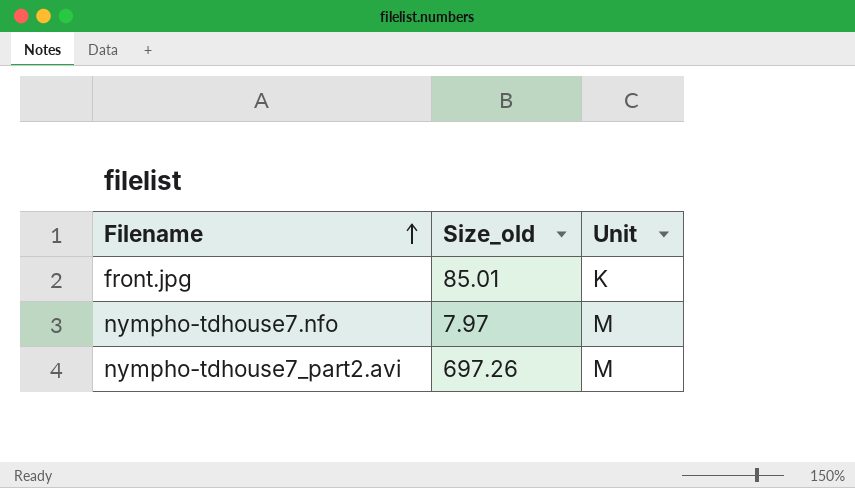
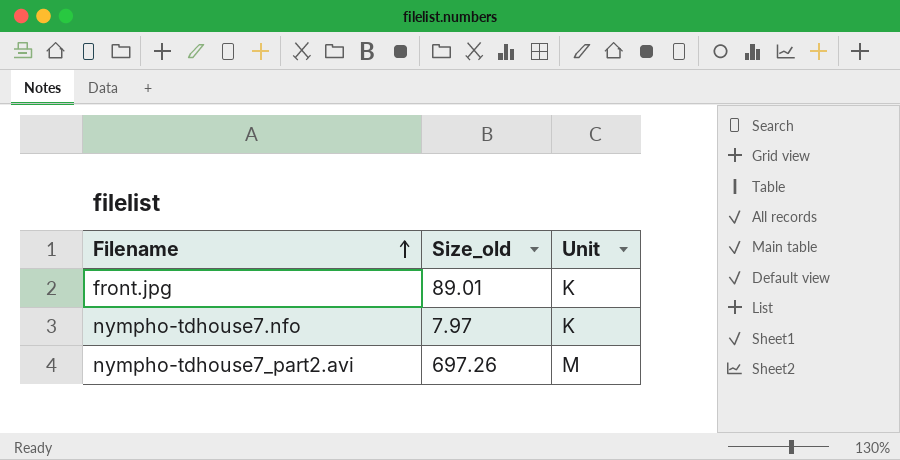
front.jpg | Size_old: 85.01 -> 89.01
nympho-tdhouse7.nfo | Unit: M -> K

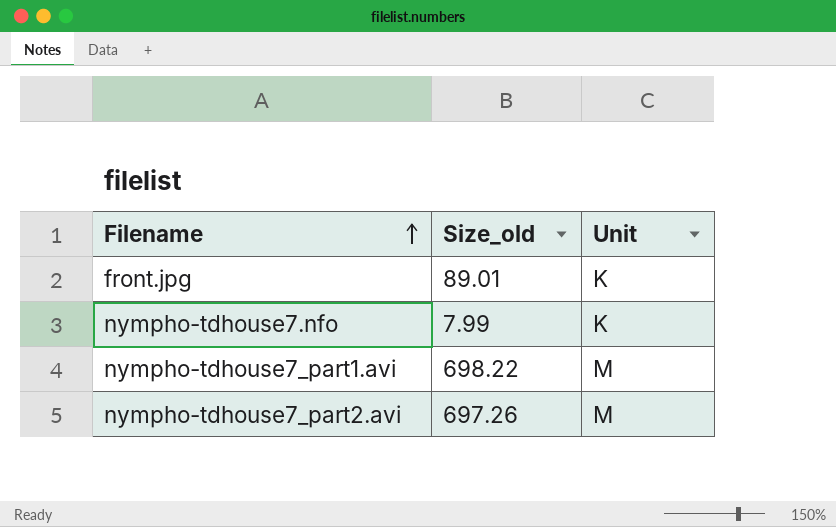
nympho-tdhouse7.nfo | Size_old: 7.97 -> 7.99
row nympho-tdhouse7_part1.avi: none -> 698.22 | M

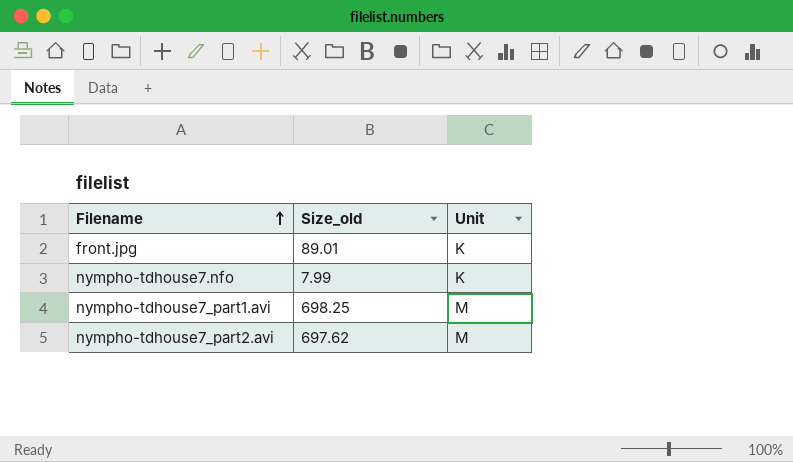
nympho-tdhouse7_part1.avi | Size_old: 698.22 -> 698.25
nympho-tdhouse7_part2.avi | Size_old: 697.26 -> 697.62

